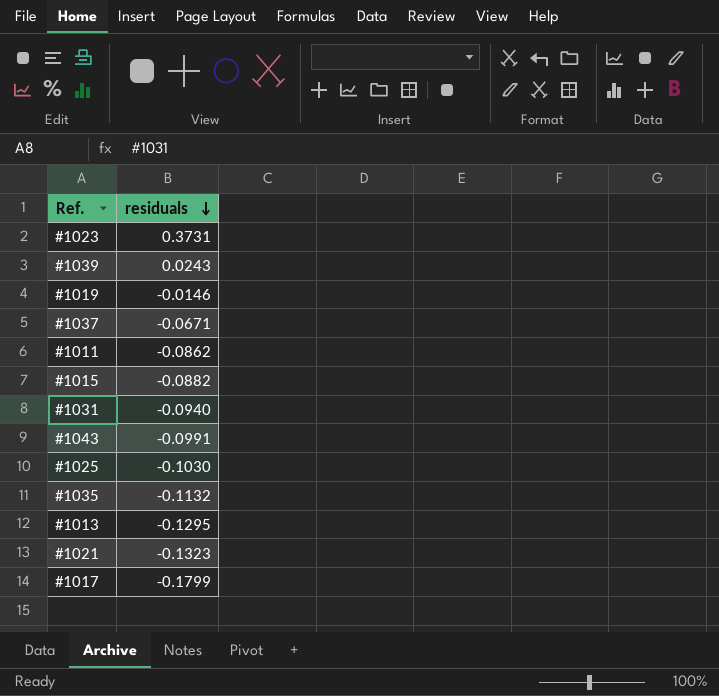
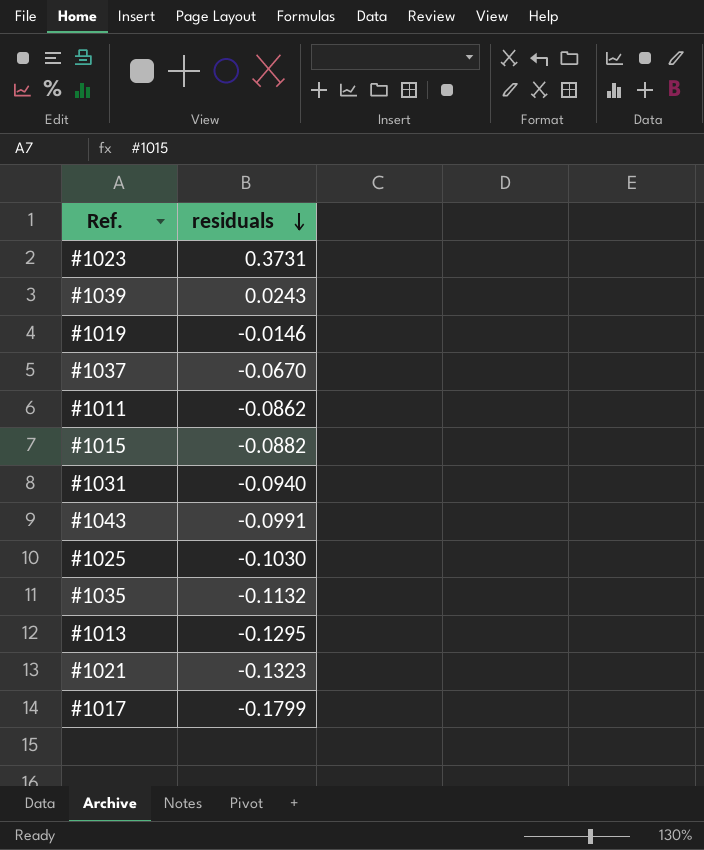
#1037 | residuals: -0.0671 -> -0.0670

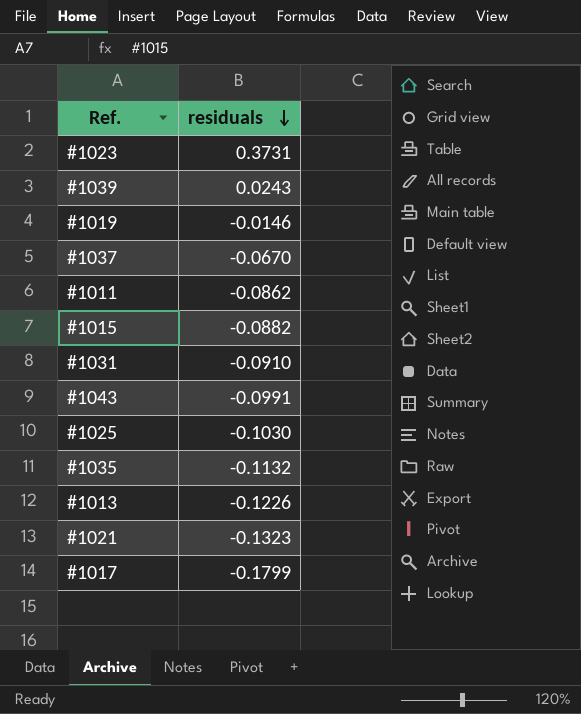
#1031 | residuals: -0.0940 -> -0.0910
#1013 | residuals: -0.1295 -> -0.1226

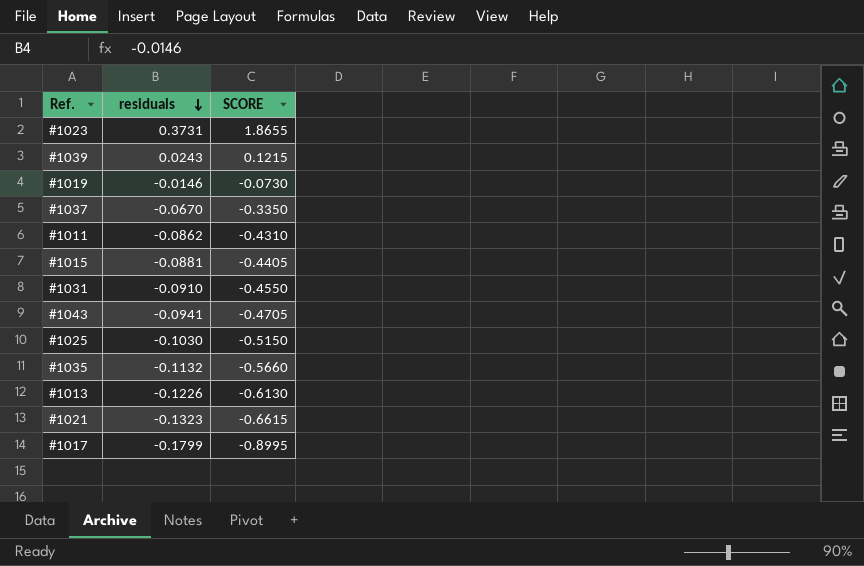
column SCORE | formula: none -> [residuals] * 5
#1015 | residuals: -0.0882 -> -0.0881
#1043 | residuals: -0.0991 -> -0.0941

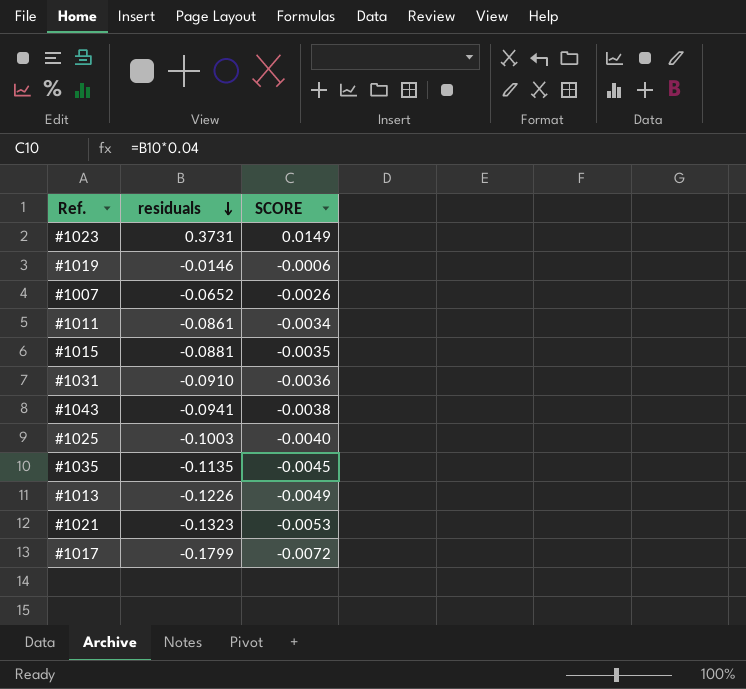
column SCORE | formula: [residuals] * 5 -> [residuals] * 0.04
row #1039: 0.0243 | 0.1215 -> none
row #1037: -0.0670 | -0.3350 -> none
row #1007: none -> -0.0652 | -0.0026
#1011 | residuals: -0.0862 -> -0.0861
#1025 | residuals: -0.1030 -> -0.1003
#1035 | residuals: -0.1132 -> -0.1135

